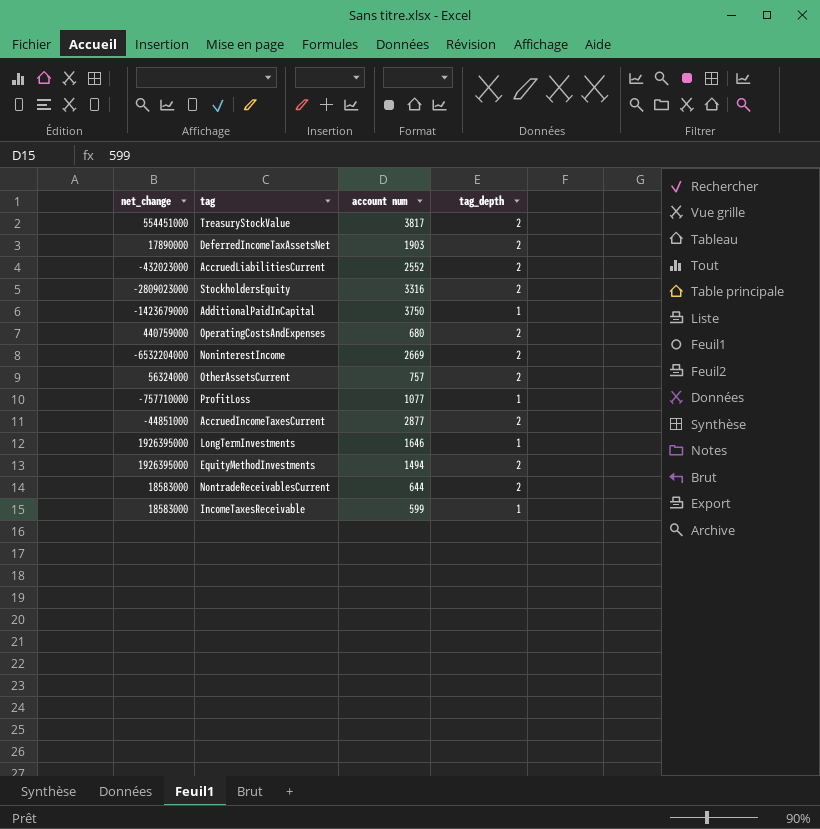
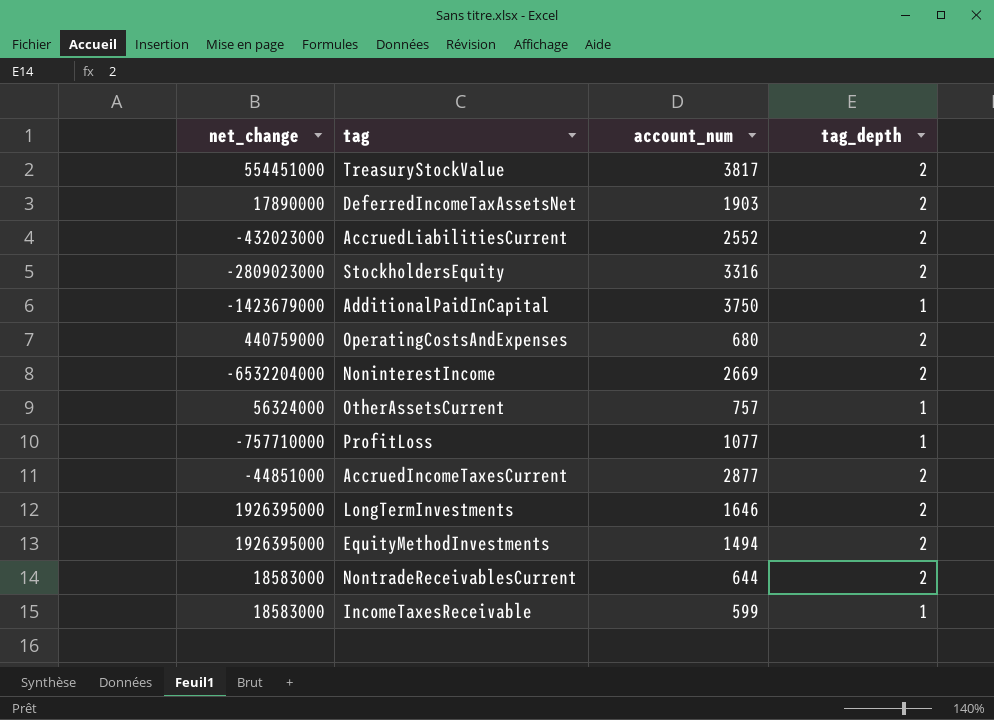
column name: account num -> account_num
OtherAssetsCurrent | tag_depth: 2 -> 1
LongTermInvestments | tag_depth: 1 -> 2

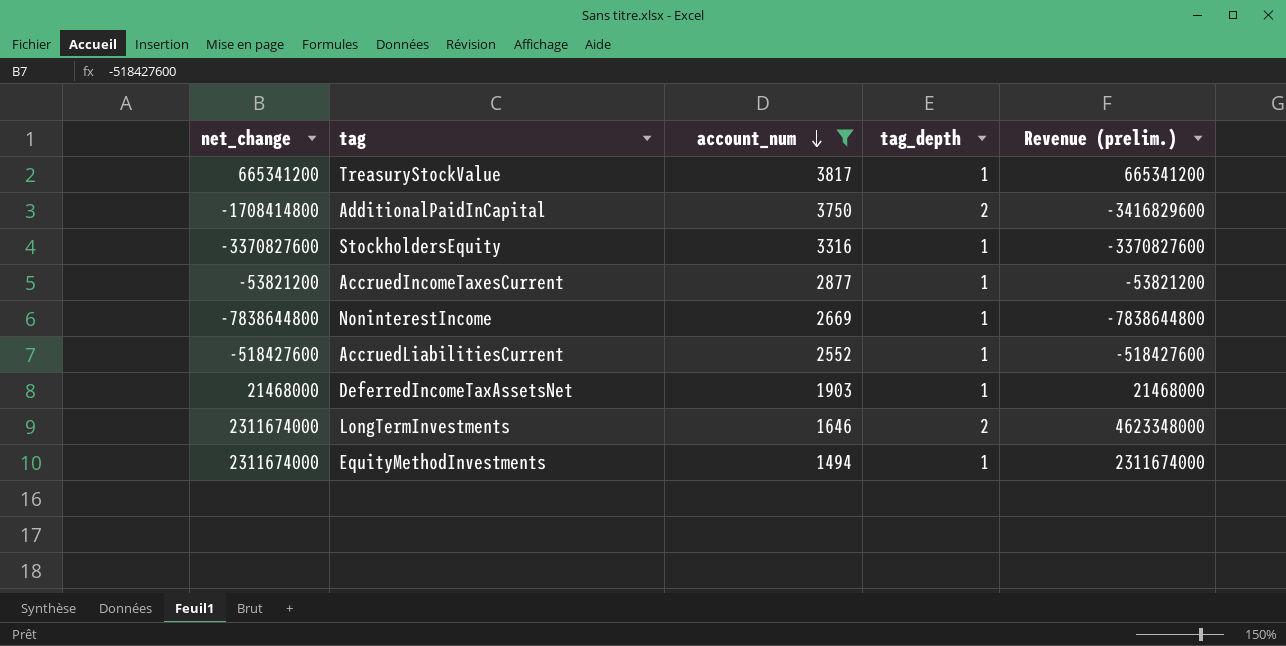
filter: none -> account_num >= 1494
row order: none -> account_num descending
column Revenue (prelim.) | formula: none -> [net_change] * [tag_depth]
TreasuryStockValue | net_change: 554451000 -> 665341200
TreasuryStockValue | tag_depth: 2 -> 1
AdditionalPaidInCapital | net_change: -1423679000 -> -1708414800
AdditionalPaidInCapital | tag_depth: 1 -> 2
StockholdersEquity | net_change: -2809023000 -> -3370827600
StockholdersEquity | tag_depth: 2 -> 1
AccruedIncomeTaxesCurrent | net_change: -44851000 -> -53821200
AccruedIncomeTaxesCurrent | tag_depth: 2 -> 1
NoninterestIncome | net_change: -6532204000 -> -7838644800
NoninterestIncome | tag_depth: 2 -> 1
AccruedLiabilitiesCurrent | net_change: -432023000 -> -518427600
AccruedLiabilitiesCurrent | tag_depth: 2 -> 1
DeferredIncomeTaxAssetsNet | net_change: 17890000 -> 21468000
DeferredIncomeTaxAssetsNet | tag_depth: 2 -> 1
LongTermInvestments | net_change: 1926395000 -> 2311674000
EquityMethodInvestments | net_change: 1926395000 -> 2311674000
EquityMethodInvestments | tag_depth: 2 -> 1

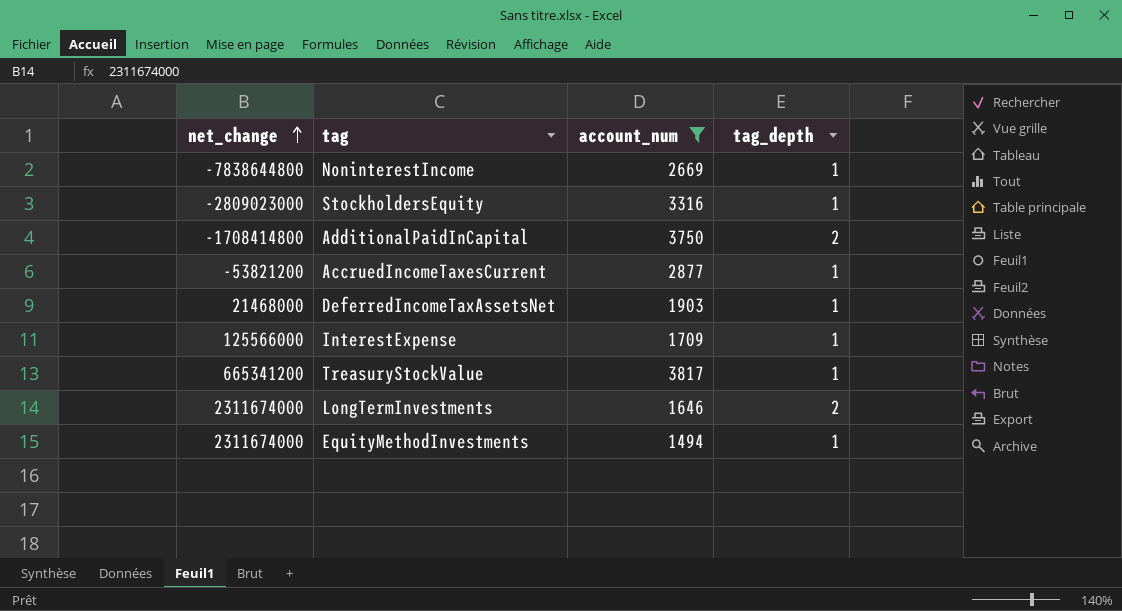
row order: account_num descending -> net_change ascending
column Revenue (prelim.) | formula: [net_change] * [tag_depth] -> none
row AccruedLiabilitiesCurrent: -518427600 | 2552 | 1 | -518427600 -> none
StockholdersEquity | net_change: -3370827600 -> -2809023000
row InterestExpense: none -> 125566000 | 1709 | 1

